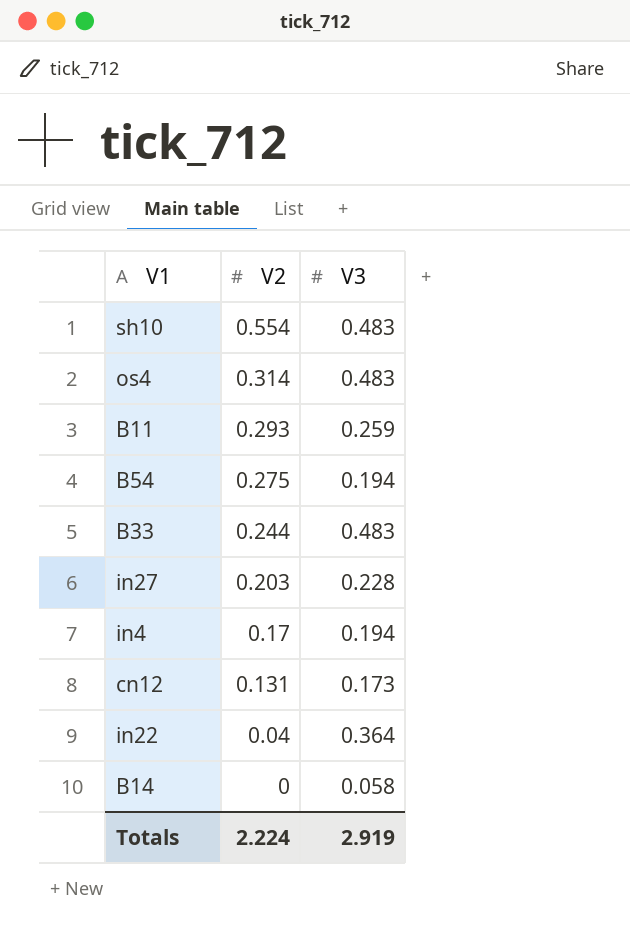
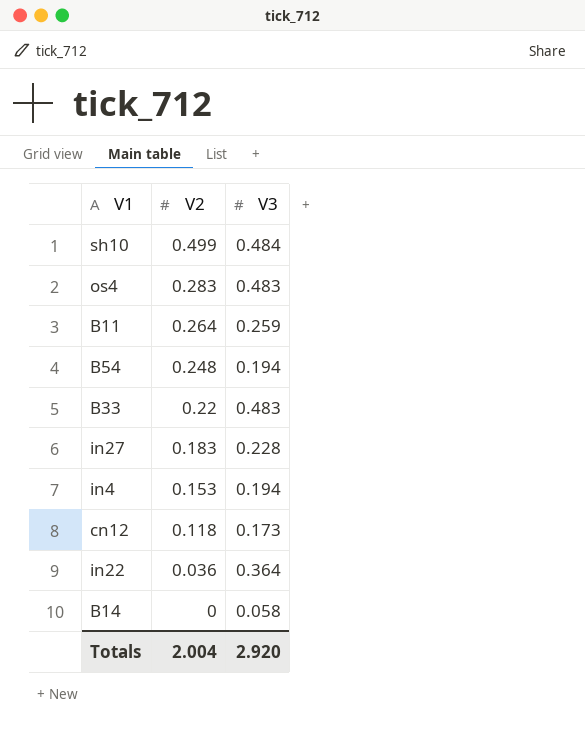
sh10 | V2: 0.554 -> 0.499
sh10 | V3: 0.483 -> 0.484
os4 | V2: 0.314 -> 0.283
B11 | V2: 0.293 -> 0.264
B54 | V2: 0.275 -> 0.248
B33 | V2: 0.244 -> 0.22
in27 | V2: 0.203 -> 0.183
in4 | V2: 0.17 -> 0.153
cn12 | V2: 0.131 -> 0.118
in22 | V2: 0.04 -> 0.036
Totals | V2: 2.224 -> 2.004
Totals | V3: 2.919 -> 2.920

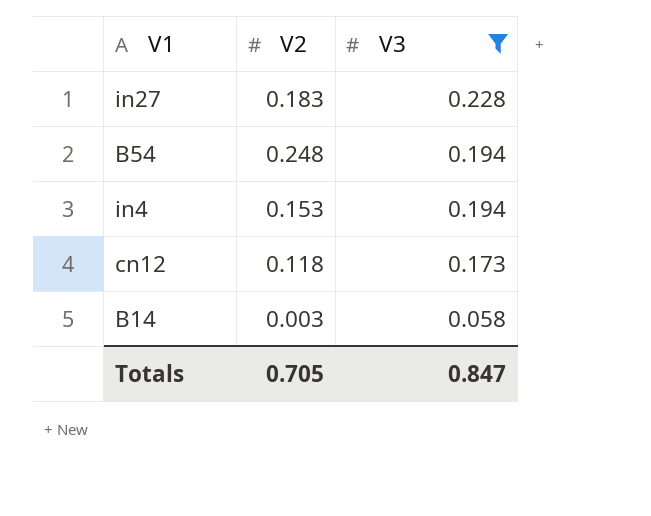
filter: none -> V3 <= 0.228
row order: V2 descending -> V3 descending
B14 | V2: 0 -> 0.003
Totals | V2: 2.004 -> 0.705
Totals | V3: 2.920 -> 0.847

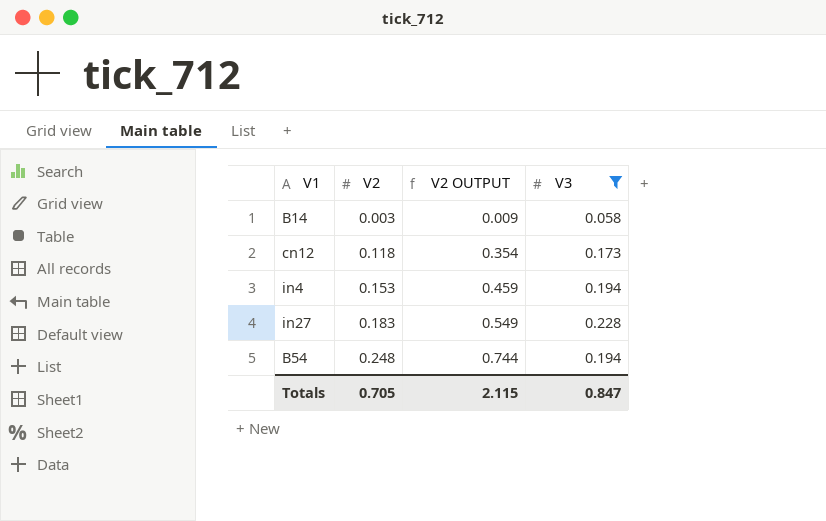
row order: V3 descending -> V2 ascending
column V2 OUTPUT | formula: none -> [V2] * 3

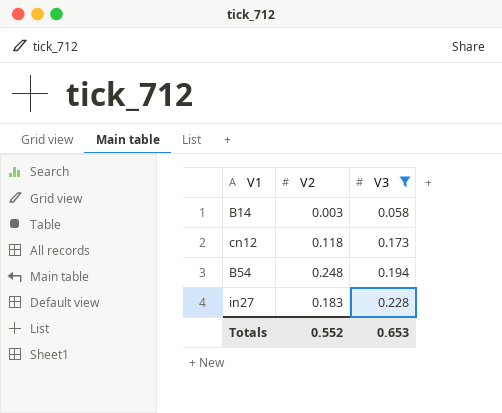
row order: V2 ascending -> V3 ascending
column V2 OUTPUT | formula: [V2] * 3 -> none
row in4: 0.153 | 0.459 | 0.194 -> none
Totals | V2: 0.705 -> 0.552
Totals | V3: 0.847 -> 0.653

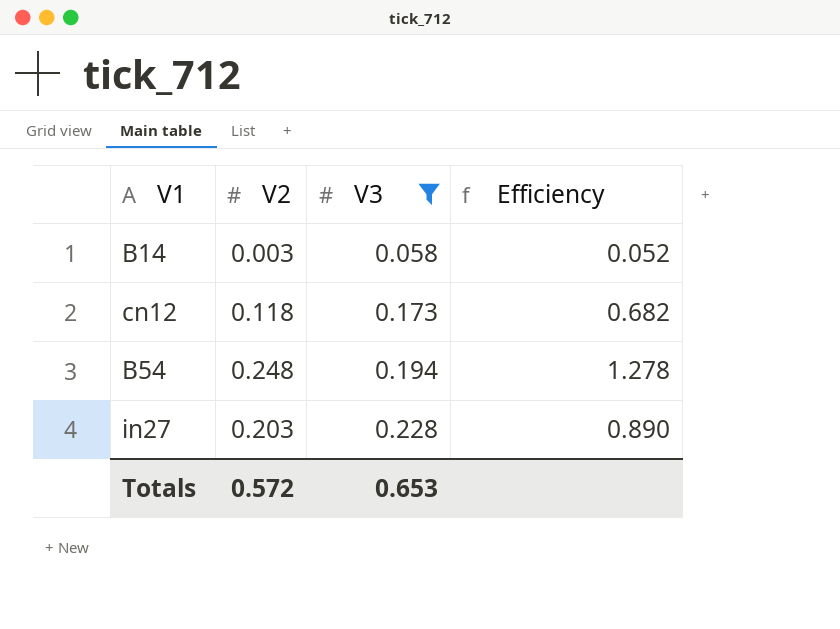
column Efficiency | formula: none -> [V2] / [V3]
in27 | V2: 0.183 -> 0.203
Totals | V2: 0.552 -> 0.572

